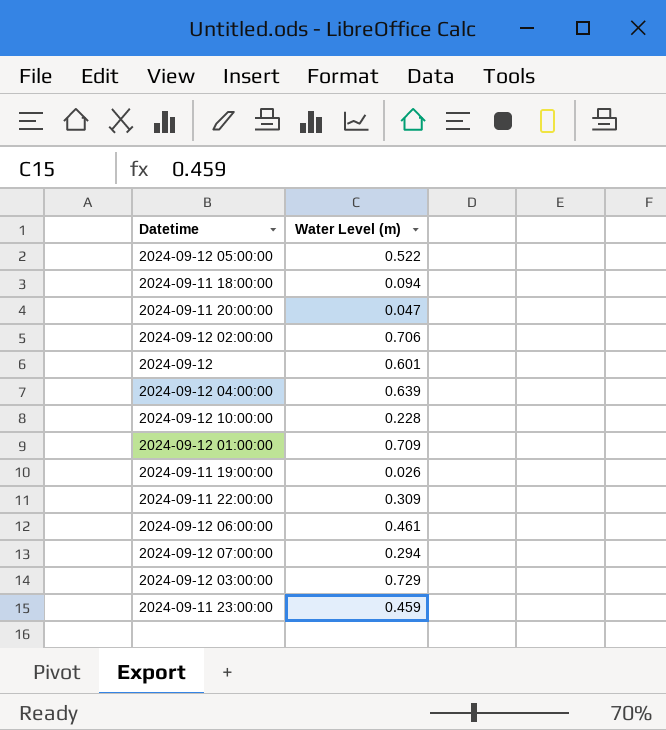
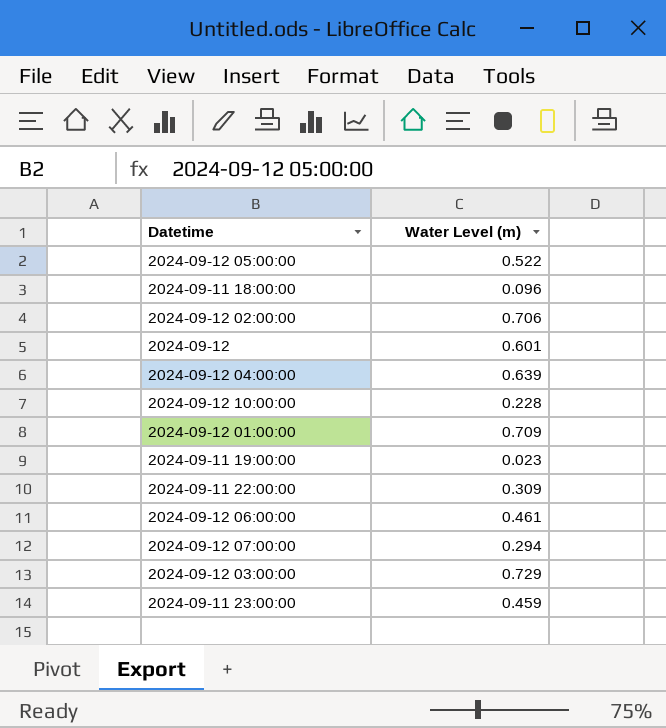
row 2024-09-11 20:00:00: 0.047 -> none
2024-09-11 18:00:00 | Water Level (m): 0.094 -> 0.096
2024-09-11 19:00:00 | Water Level (m): 0.026 -> 0.023

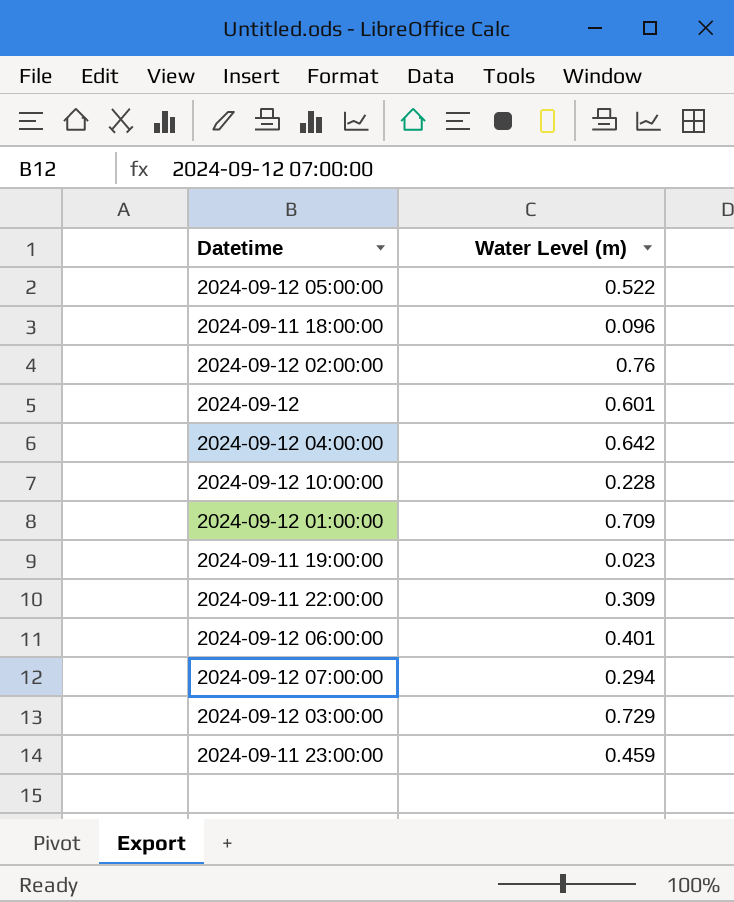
2024-09-12 02:00:00 | Water Level (m): 0.706 -> 0.76
2024-09-12 04:00:00 | Water Level (m): 0.639 -> 0.642
2024-09-12 06:00:00 | Water Level (m): 0.461 -> 0.401

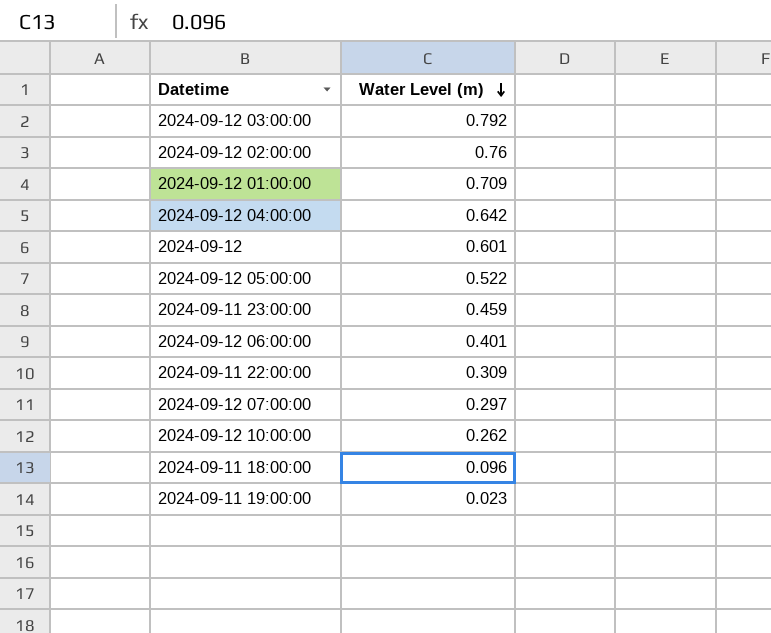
row order: none -> Water Level (m) descending
2024-09-12 03:00:00 | Water Level (m): 0.729 -> 0.792
2024-09-12 07:00:00 | Water Level (m): 0.294 -> 0.297
2024-09-12 10:00:00 | Water Level (m): 0.228 -> 0.262

